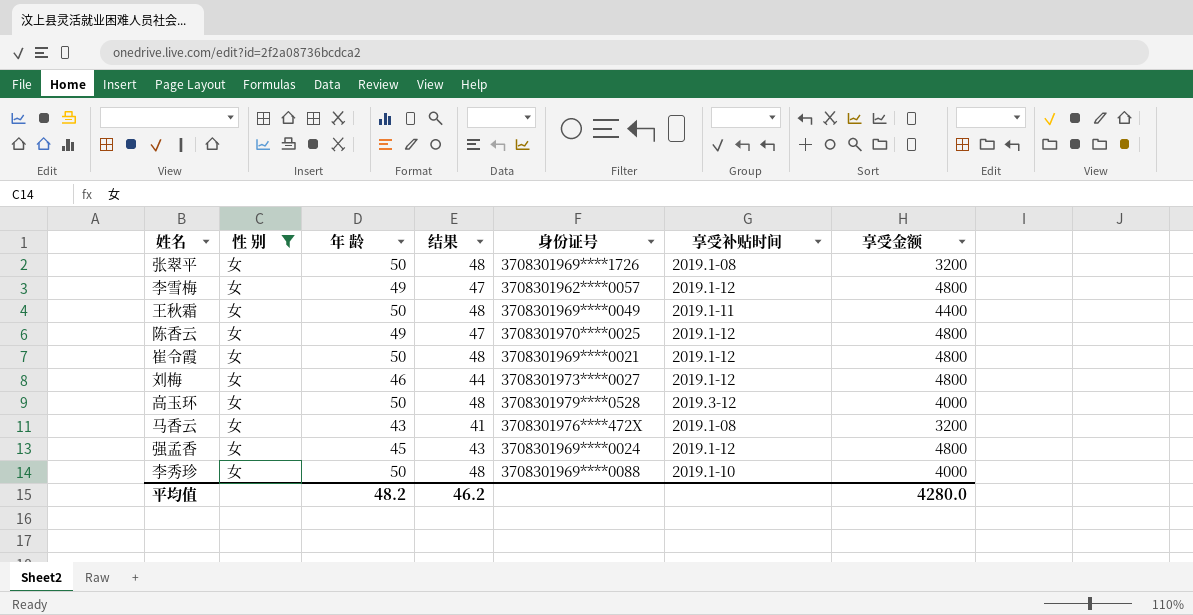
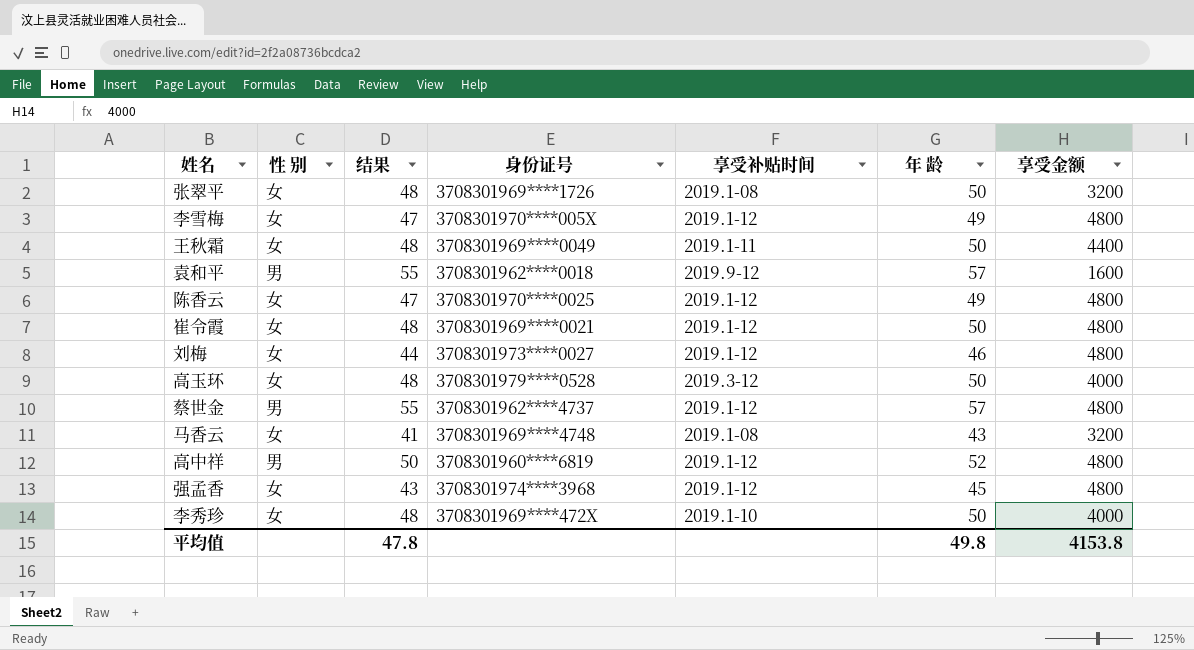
filter: 性 别 = 女 -> none
column 年 龄 | position: 3 -> 6
李雪梅 | 身份证号: 3708301962****0057 -> 3708301970****005X
马香云 | 身份证号: 3708301976****472X -> 3708301969****4748
强孟香 | 身份证号: 3708301969****0024 -> 3708301974****3968
李秀珍 | 身份证号: 3708301969****0088 -> 3708301969****472X
平均值 | 结果: 46.2 -> 47.8
平均值 | 年 龄: 48.2 -> 49.8
平均值 | 享受金额: 4280.0 -> 4153.8

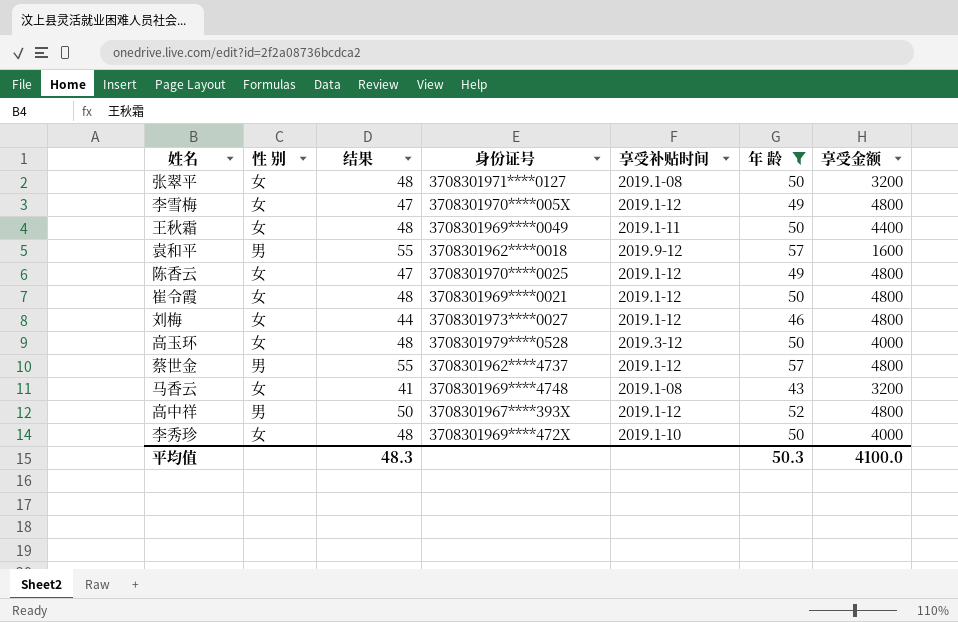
filter: none -> 年 龄 != 45
张翠平 | 身份证号: 3708301969****1726 -> 3708301971****0127
高中祥 | 身份证号: 3708301960****6819 -> 3708301967****393X
平均值 | 结果: 47.8 -> 48.3
平均值 | 年 龄: 49.8 -> 50.3
平均值 | 享受金额: 4153.8 -> 4100.0

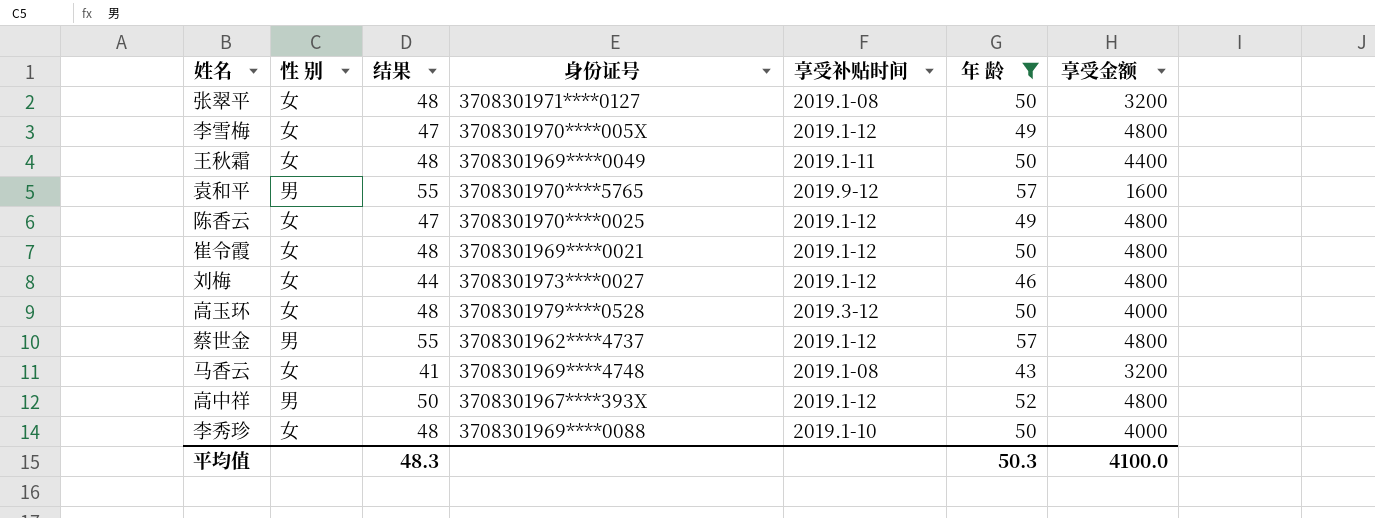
袁和平 | 身份证号: 3708301962****0018 -> 3708301970****5765
李秀珍 | 身份证号: 3708301969****472X -> 3708301969****0088

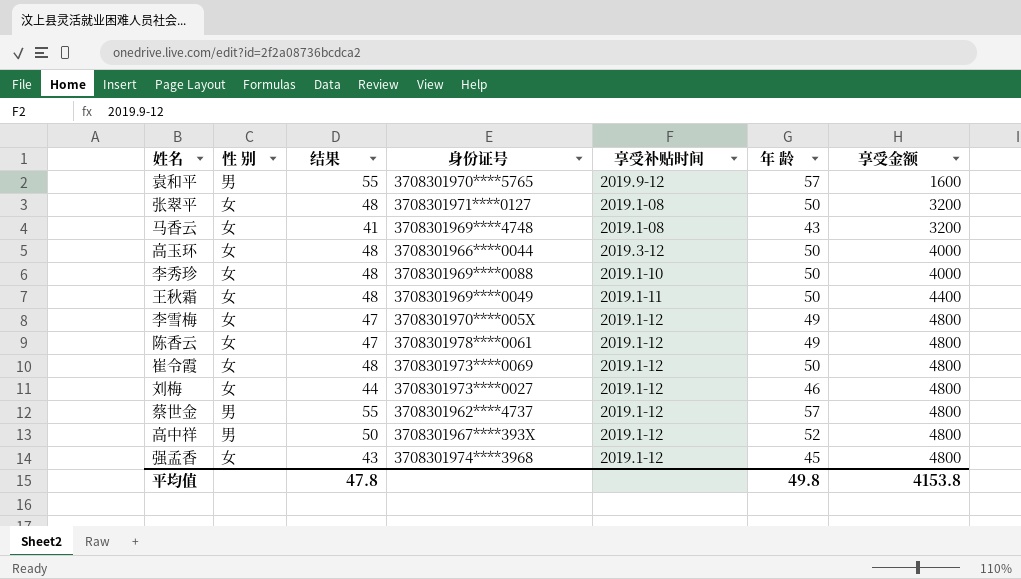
filter: 年 龄 != 45 -> none
row order: none -> 享受金额 ascending
高玉环 | 身份证号: 3708301979****0528 -> 3708301966****0044
陈香云 | 身份证号: 3708301970****0025 -> 3708301978****0061
崔令霞 | 身份证号: 3708301969****0021 -> 3708301973****0069
平均值 | 结果: 48.3 -> 47.8
平均值 | 年 龄: 50.3 -> 49.8
平均值 | 享受金额: 4100.0 -> 4153.8

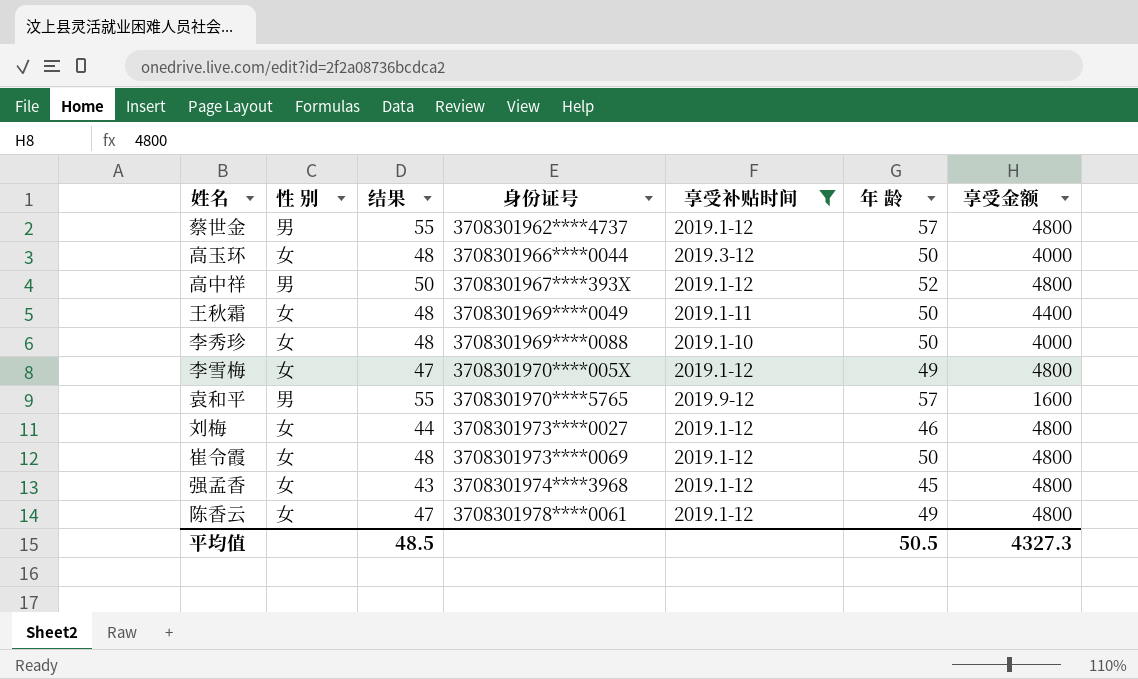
filter: none -> 享受补贴时间 != 2019.1-08
row order: 享受金额 ascending -> 身份证号 ascending
平均值 | 结果: 47.8 -> 48.5
平均值 | 年 龄: 49.8 -> 50.5
平均值 | 享受金额: 4153.8 -> 4327.3

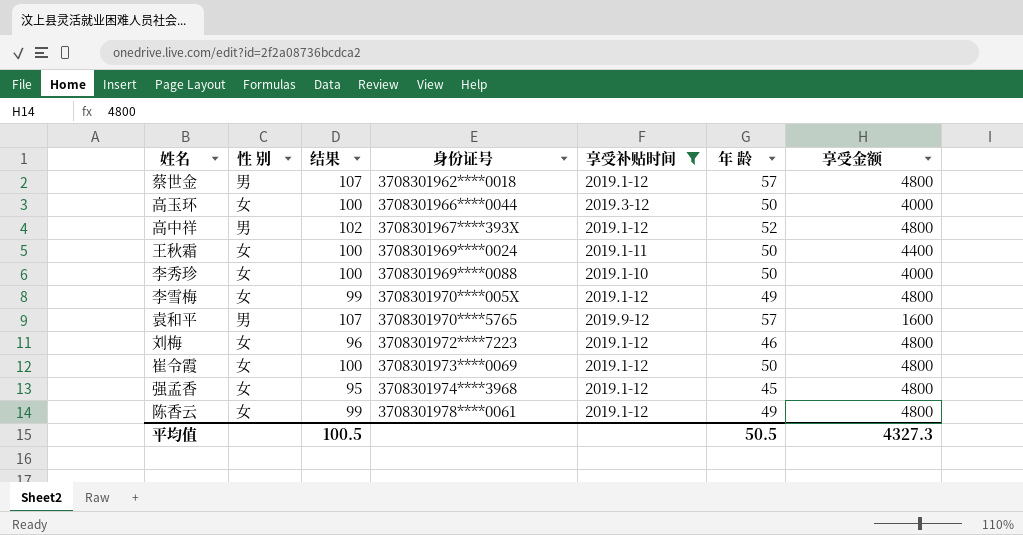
column 结果 | formula: [年 龄] - 2 -> [年 龄] + 50
蔡世金 | 身份证号: 3708301962****4737 -> 3708301962****0018
王秋霜 | 身份证号: 3708301969****0049 -> 3708301969****0024
刘梅 | 身份证号: 3708301973****0027 -> 3708301972****7223
平均值 | 结果: 48.5 -> 100.5

